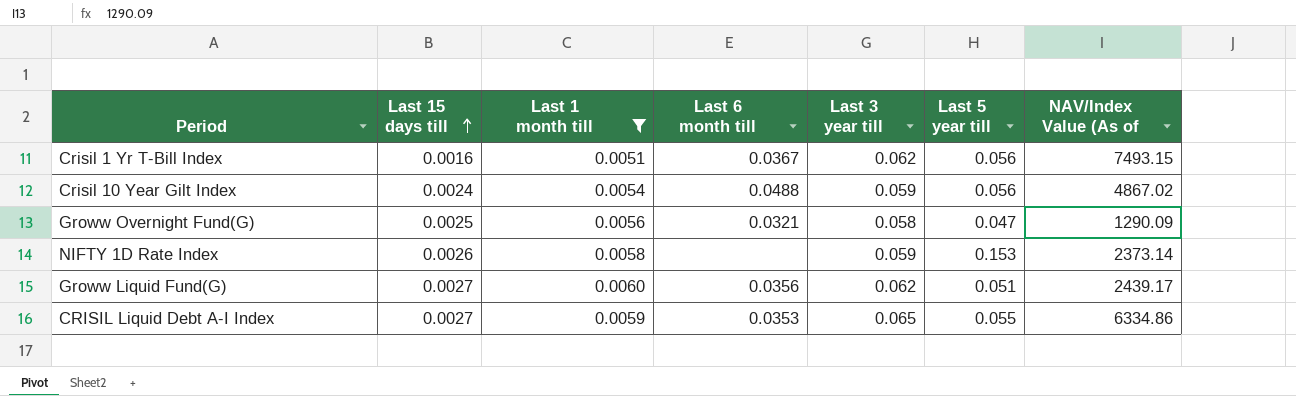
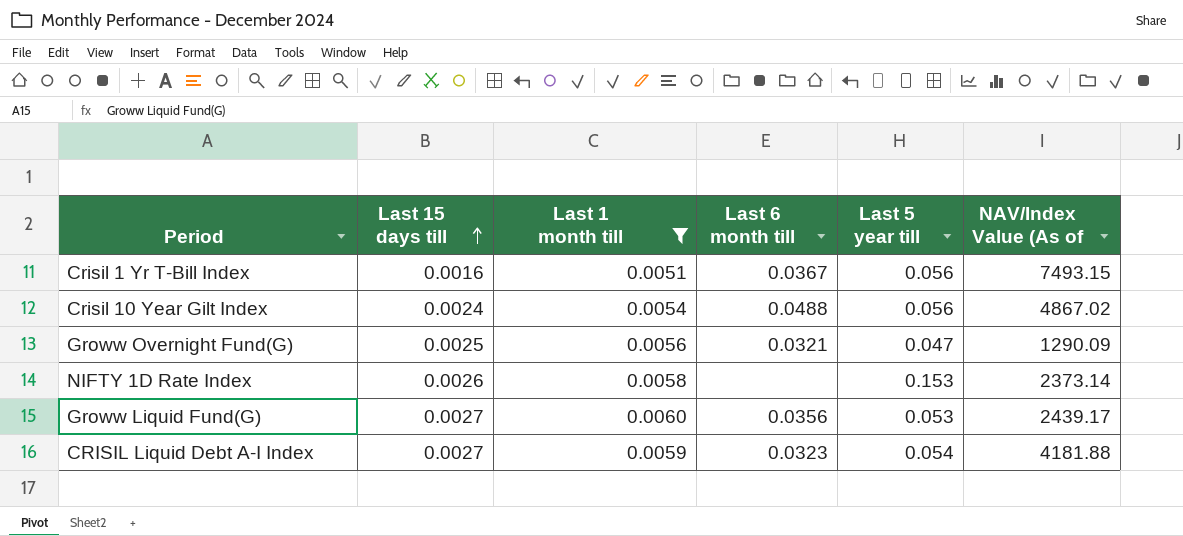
column Last 3 year till | position: 5 -> none
Groww Liquid Fund(G) | Last 5 year till: 0.051 -> 0.053
CRISIL Liquid Debt A-I Index | Last 6 month till: 0.0353 -> 0.0323
CRISIL Liquid Debt A-I Index | Last 5 year till: 0.055 -> 0.054
CRISIL Liquid Debt A-I Index | NAV/Index Value (As of: 6334.86 -> 4181.88

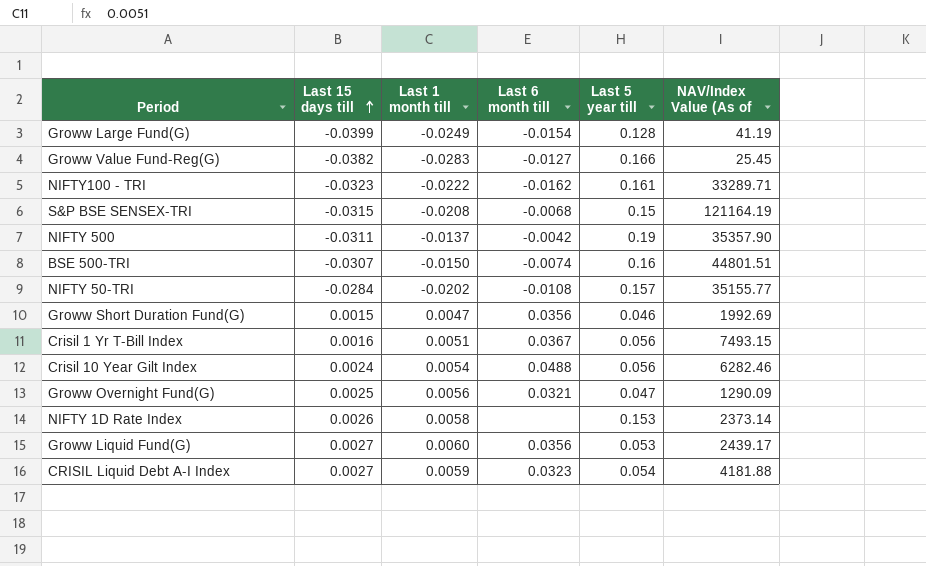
filter: Last 1 month till >= 0.0051 -> none
Crisil 10 Year Gilt Index | NAV/Index Value (As of: 4867.02 -> 6282.46

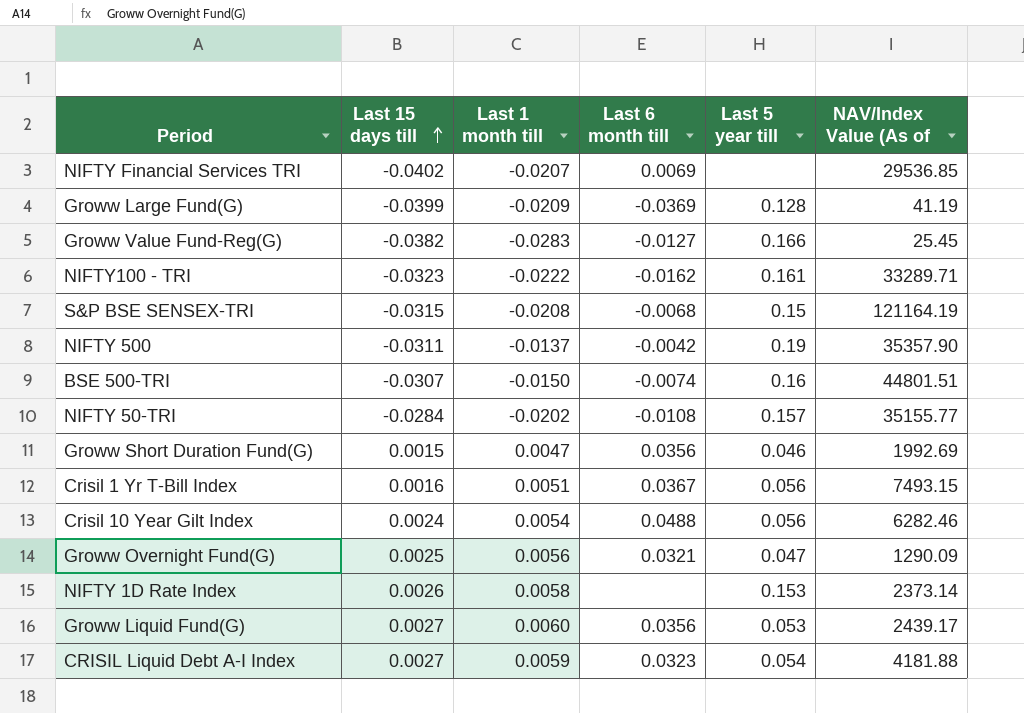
row NIFTY Financial Services TRI: none -> -0.0402 | -0.0207 | 0.0069 | none | 29536.85
Groww Large Fund(G) | Last 1 month till: -0.0249 -> -0.0209
Groww Large Fund(G) | Last 6 month till: -0.0154 -> -0.0369

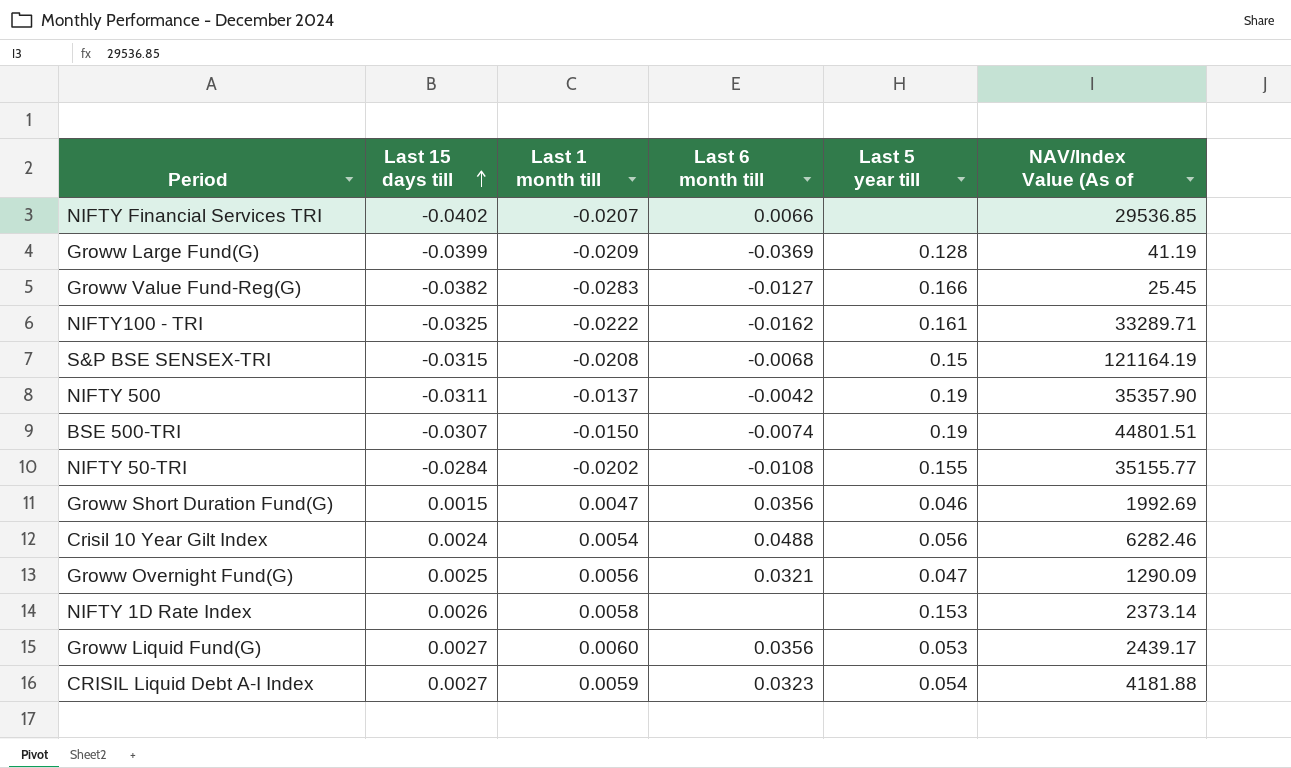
row Crisil 1 Yr T-Bill Index: 0.0016 | 0.0051 | 0.0367 | 0.056 | 7493.15 -> none
NIFTY Financial Services TRI | Last 6 month till: 0.0069 -> 0.0066
NIFTY100 - TRI | Last 15 days till: -0.0323 -> -0.0325
BSE 500-TRI | Last 5 year till: 0.16 -> 0.19
NIFTY 50-TRI | Last 5 year till: 0.157 -> 0.155

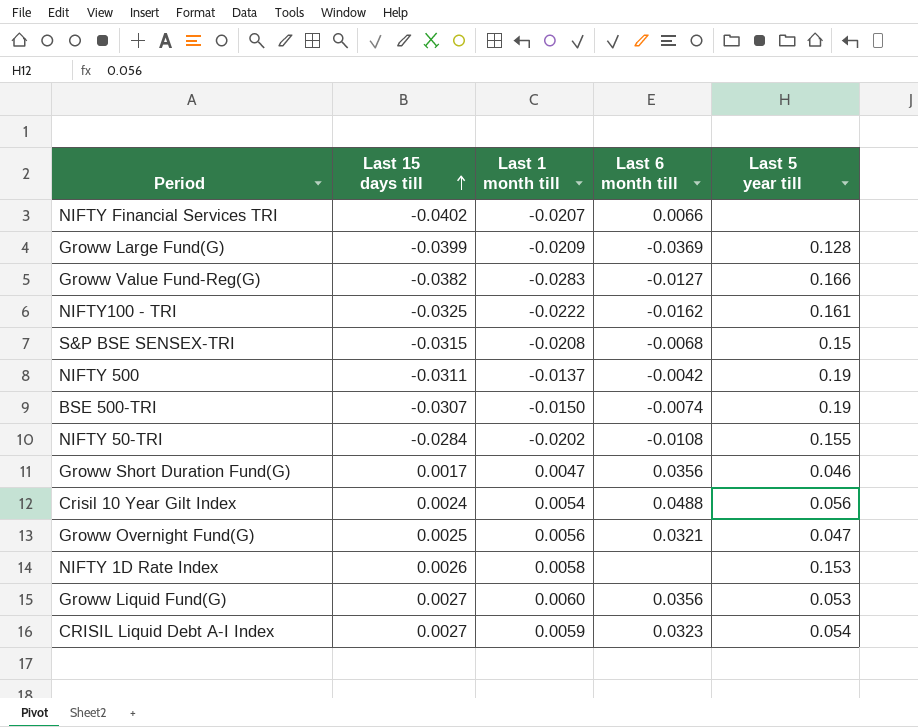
column NAV/Index Value (As of | position: 6 -> none
Groww Short Duration Fund(G) | Last 15 days till: 0.0015 -> 0.0017

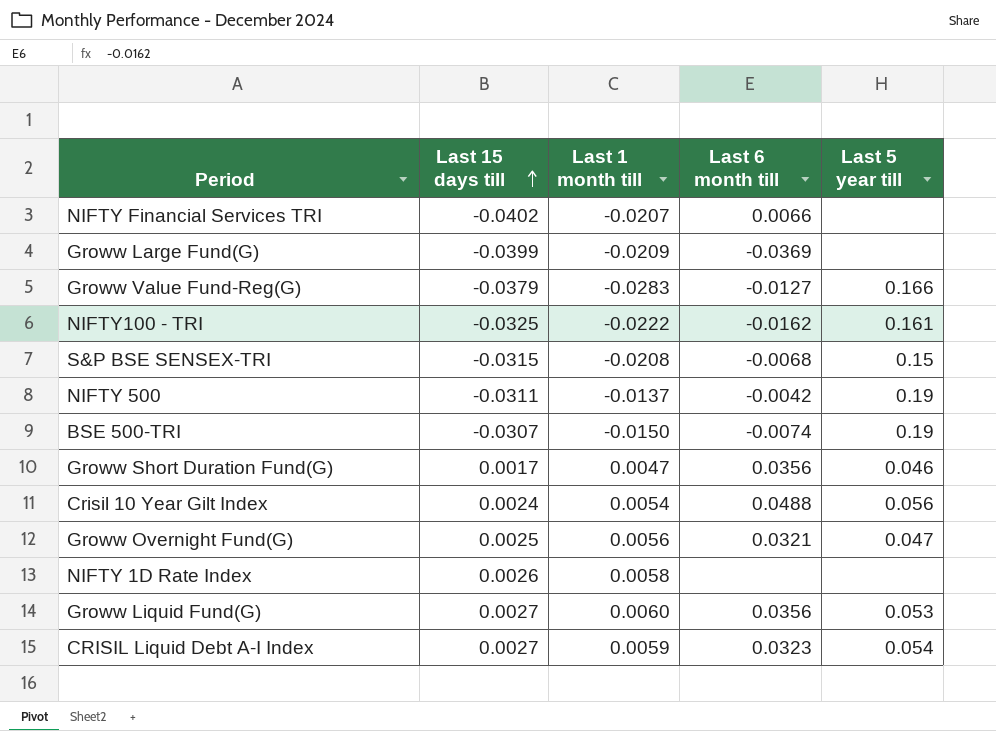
row NIFTY 50-TRI: -0.0284 | -0.0202 | -0.0108 | 0.155 -> none
Groww Large Fund(G) | Last 5 year till: 0.128 -> none
Groww Value Fund-Reg(G) | Last 15 days till: -0.0382 -> -0.0379
NIFTY 1D Rate Index | Last 5 year till: 0.153 -> none

